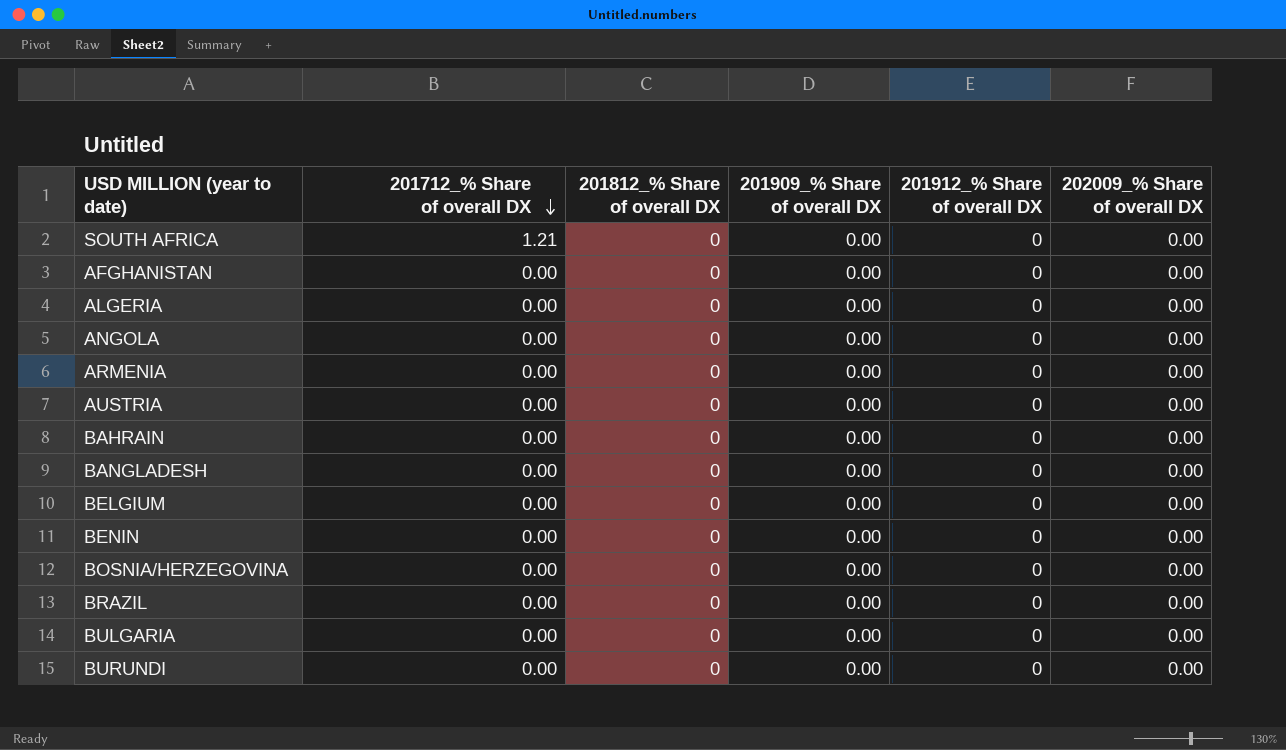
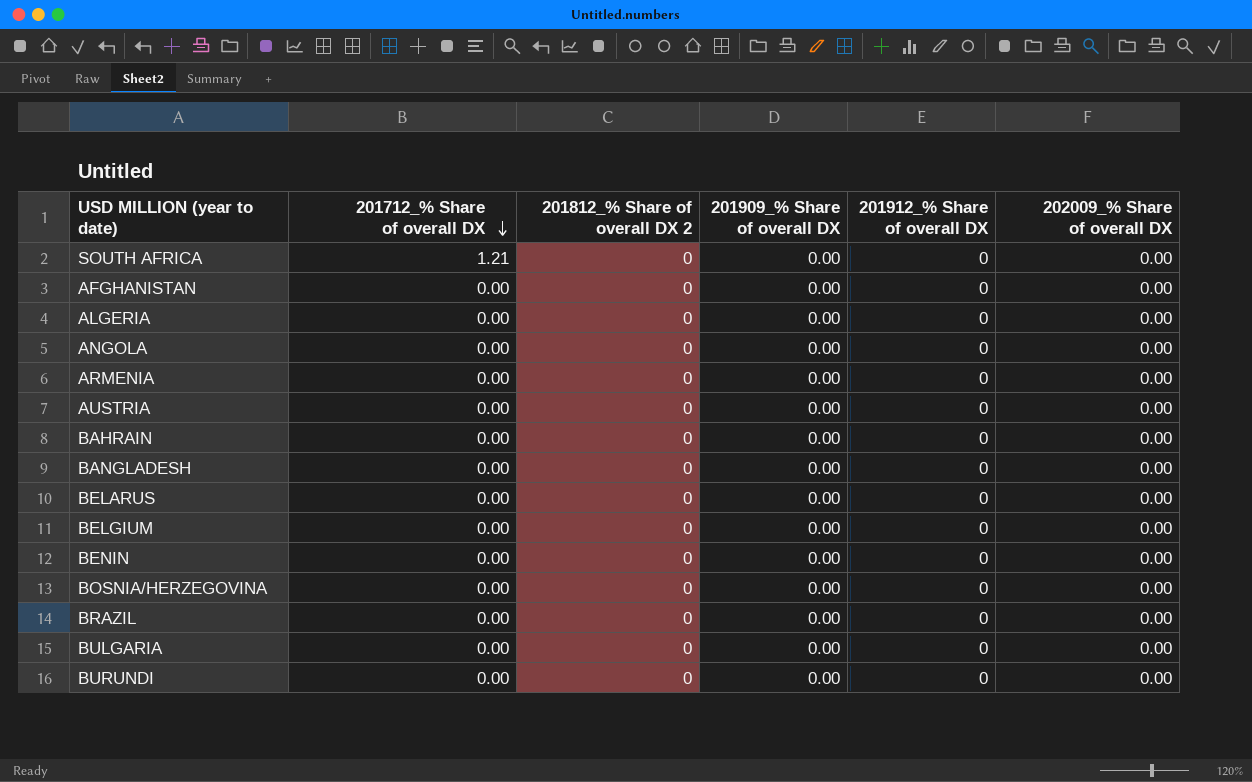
column name: 201812_% Share of overall DX -> 201812_% Share of overall DX 2
row BELARUS: none -> 0.00 | 0 | 0.00 | 0 | 0.00

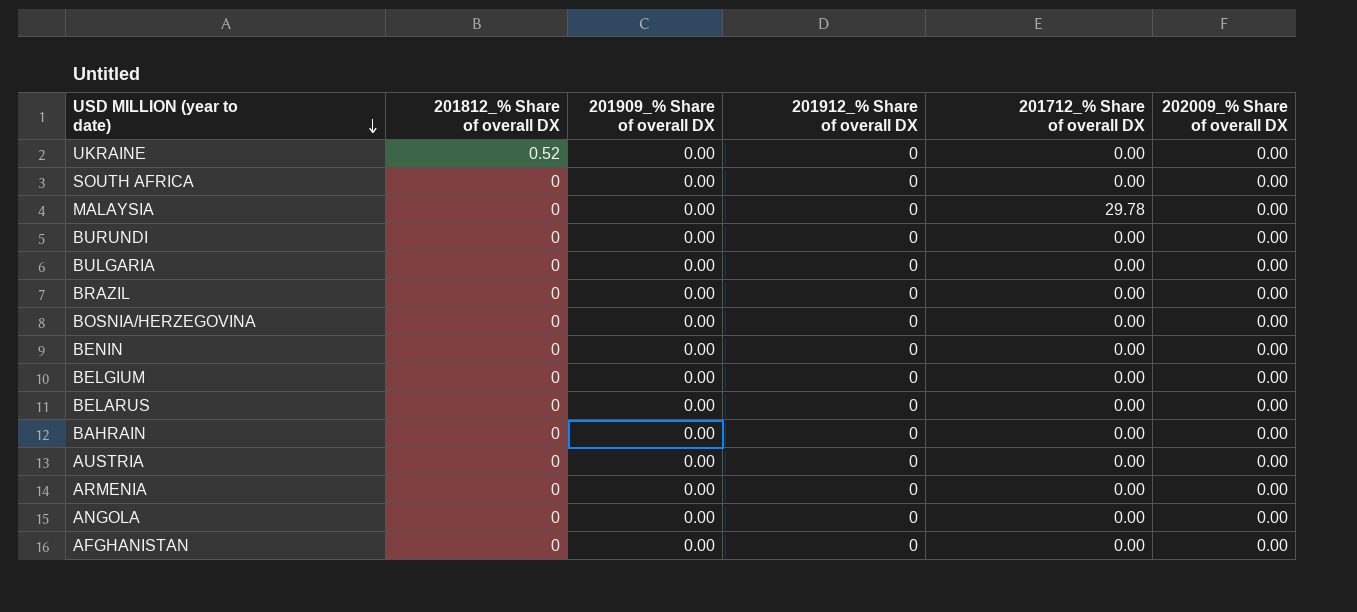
row order: 201712_% Share of overall DX descending -> USD MILLION (year to date) descending
column name: 201812_% Share of overall DX 2 -> 201812_% Share of overall DX
column 201712_% Share of overall DX | position: 2 -> 5
row ALGERIA: 0.00 | 0 | 0.00 | 0 | 0.00 -> none
row BANGLADESH: 0.00 | 0 | 0.00 | 0 | 0.00 -> none
row UKRAINE: none -> 0.52 | 0.00 | 0 | 0.00 | 0.00
SOUTH AFRICA | 201712_% Share of overall DX: 1.21 -> 0.00
row MALAYSIA: none -> 0 | 0.00 | 0 | 29.78 | 0.00

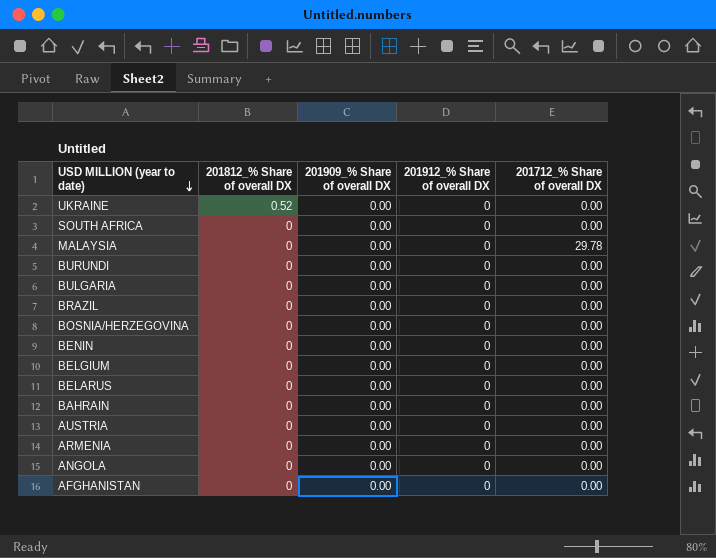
column 202009_% Share of overall DX | position: 6 -> none

